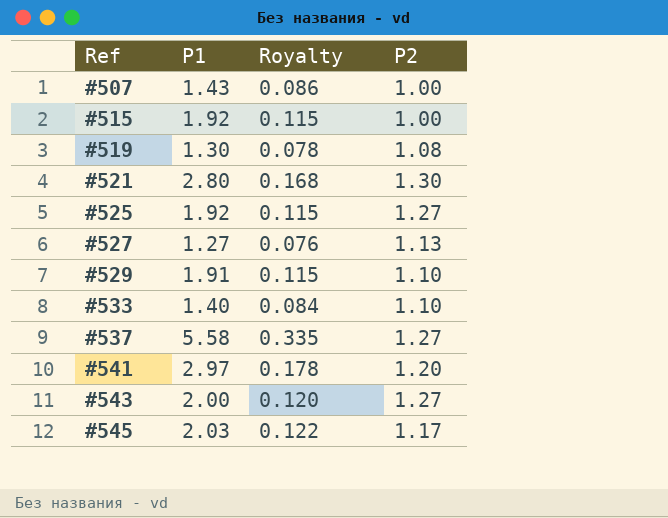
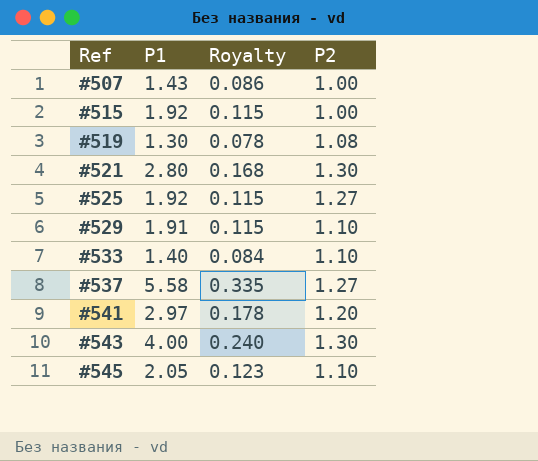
row #527: 1.27 | 0.076 | 1.13 -> none
#543 | P1: 2.00 -> 4.00
#543 | Royalty: 0.120 -> 0.240
#543 | P2: 1.27 -> 1.30
#545 | P1: 2.03 -> 2.05
#545 | Royalty: 0.122 -> 0.123
#545 | P2: 1.17 -> 1.10

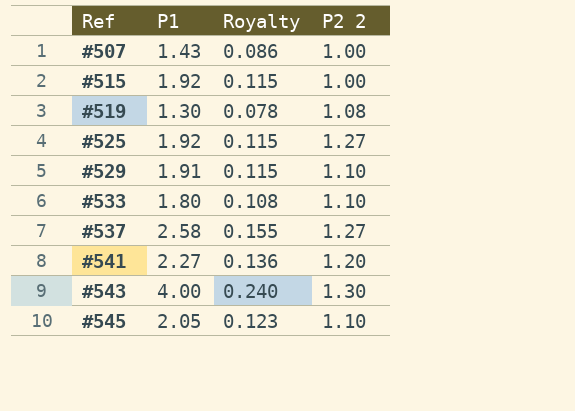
column name: P2 -> P2 2
row #521: 2.80 | 0.168 | 1.30 -> none
#533 | P1: 1.40 -> 1.80
#533 | Royalty: 0.084 -> 0.108
#537 | P1: 5.58 -> 2.58
#537 | Royalty: 0.335 -> 0.155
#541 | P1: 2.97 -> 2.27
#541 | Royalty: 0.178 -> 0.136

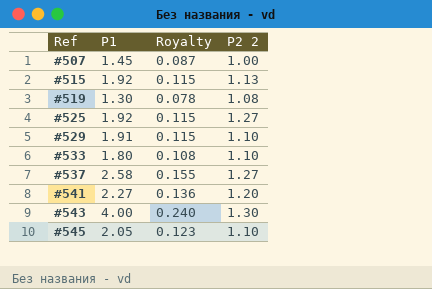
#507 | P1: 1.43 -> 1.45
#507 | Royalty: 0.086 -> 0.087
#515 | P2 2: 1.00 -> 1.13

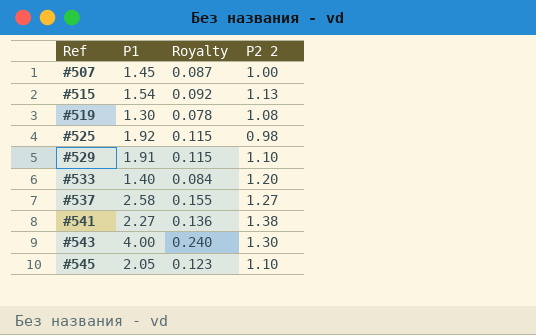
#515 | P1: 1.92 -> 1.54
#515 | Royalty: 0.115 -> 0.092
#525 | P2 2: 1.27 -> 0.98
#533 | P1: 1.80 -> 1.40
#533 | Royalty: 0.108 -> 0.084
#533 | P2 2: 1.10 -> 1.20
#541 | P2 2: 1.20 -> 1.38

